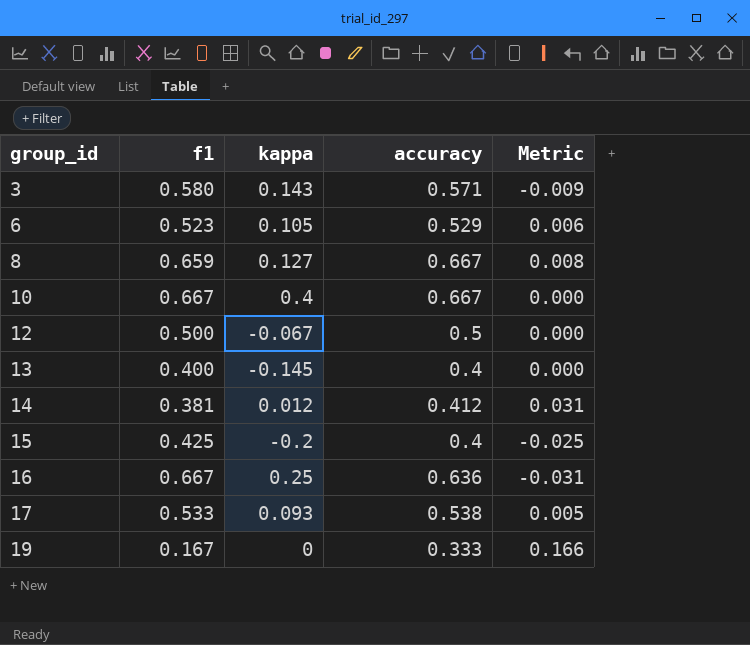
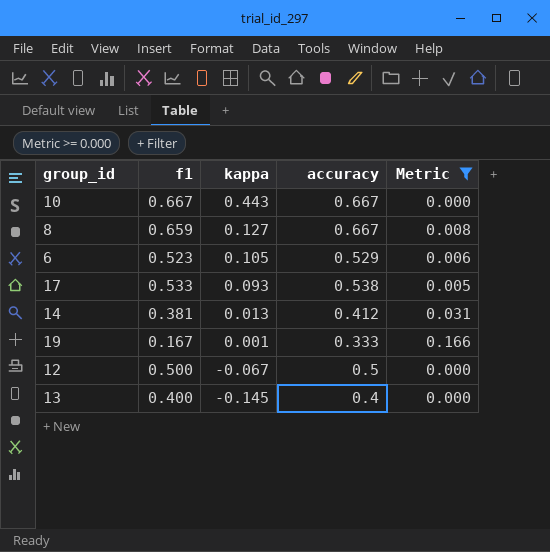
filter: none -> Metric >= 0.000
row order: group_id ascending -> kappa descending
10 | kappa: 0.4 -> 0.443
14 | kappa: 0.012 -> 0.013
19 | kappa: 0 -> 0.001

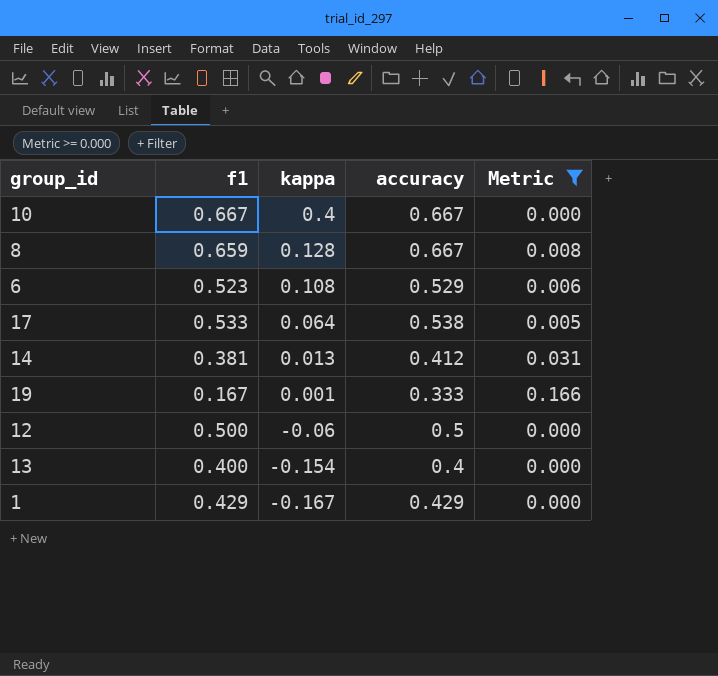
10 | kappa: 0.443 -> 0.4
8 | kappa: 0.127 -> 0.128
6 | kappa: 0.105 -> 0.108
17 | kappa: 0.093 -> 0.064
12 | kappa: -0.067 -> -0.06
13 | kappa: -0.145 -> -0.154
row 1: none -> 0.429 | -0.167 | 0.429 | 0.000

